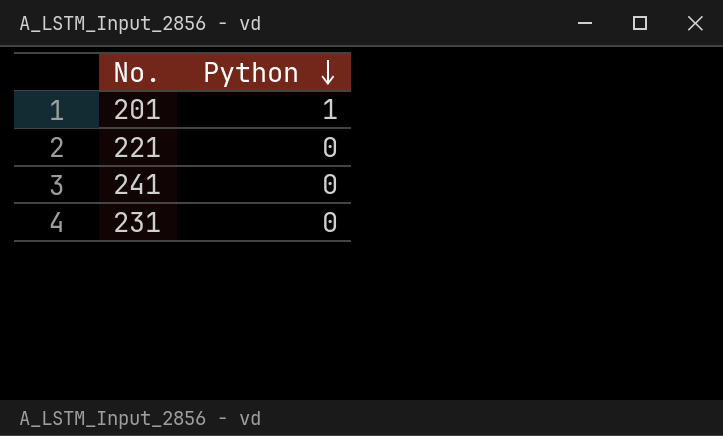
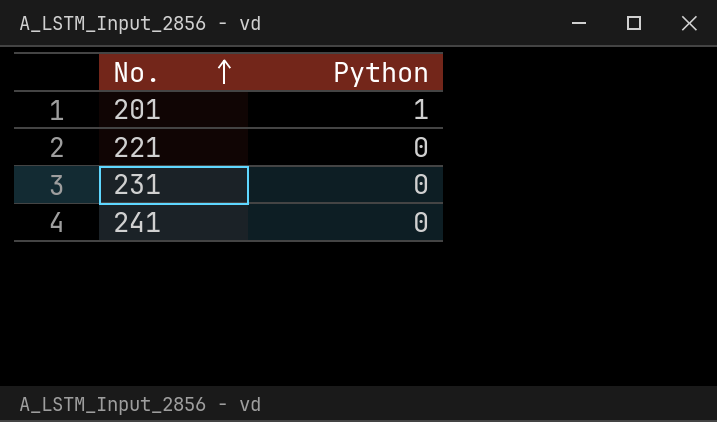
row order: Python descending -> No. ascending

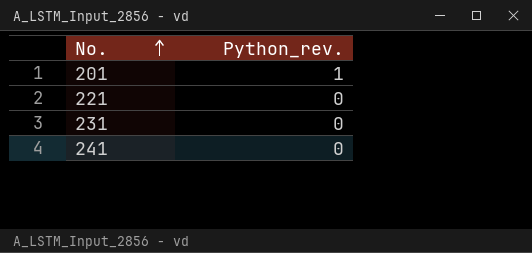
column name: Python -> Python_rev.

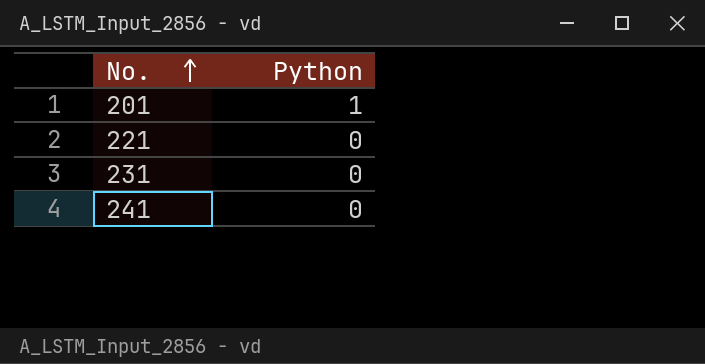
column name: Python_rev. -> Python

